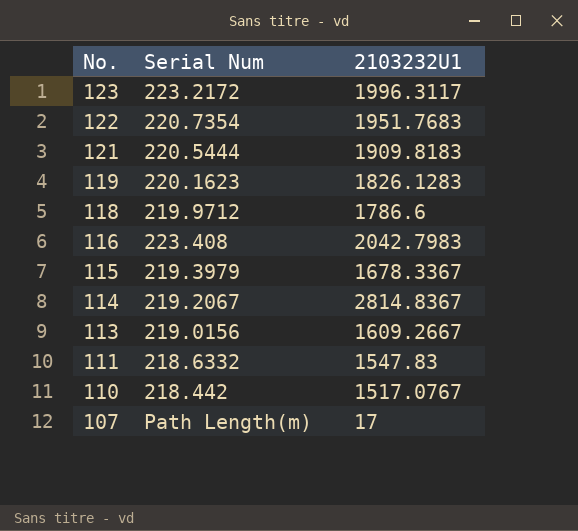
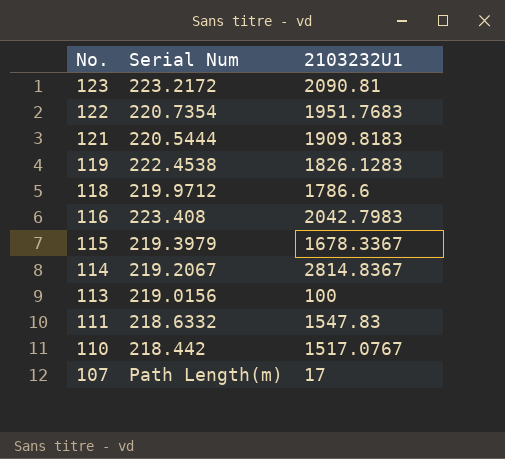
123 | 2103232U1: 1996.3117 -> 2090.81
119 | Serial Num: 220.1623 -> 222.4538
113 | 2103232U1: 1609.2667 -> 100

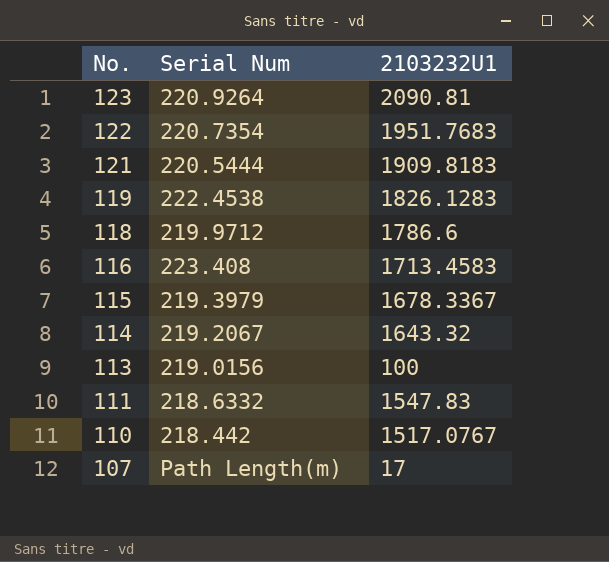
123 | Serial Num: 223.2172 -> 220.9264
116 | 2103232U1: 2042.7983 -> 1713.4583
114 | 2103232U1: 2814.8367 -> 1643.32

